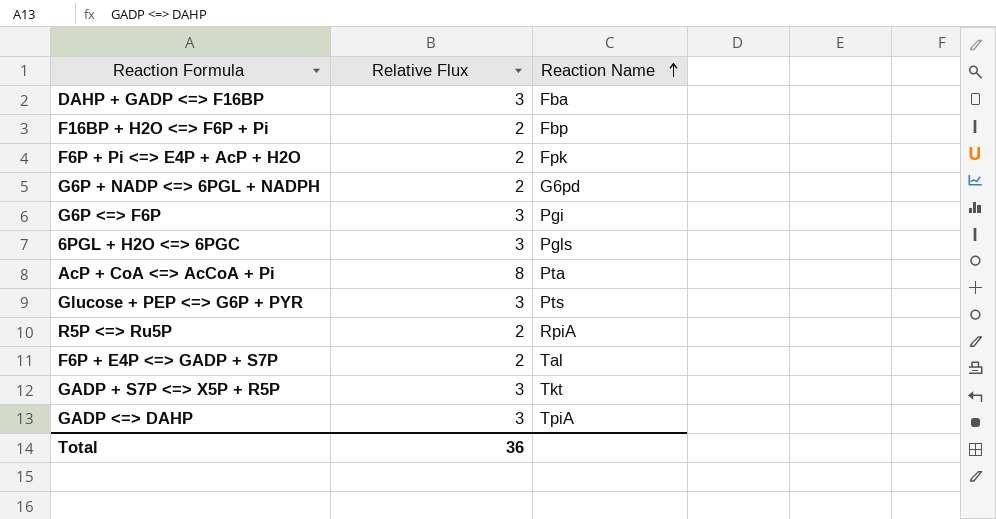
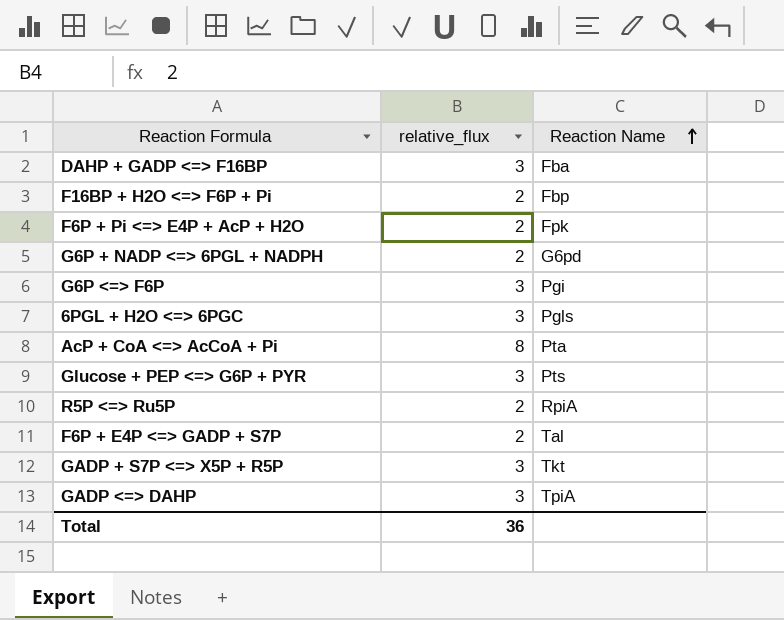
column name: Relative Flux -> relative_flux

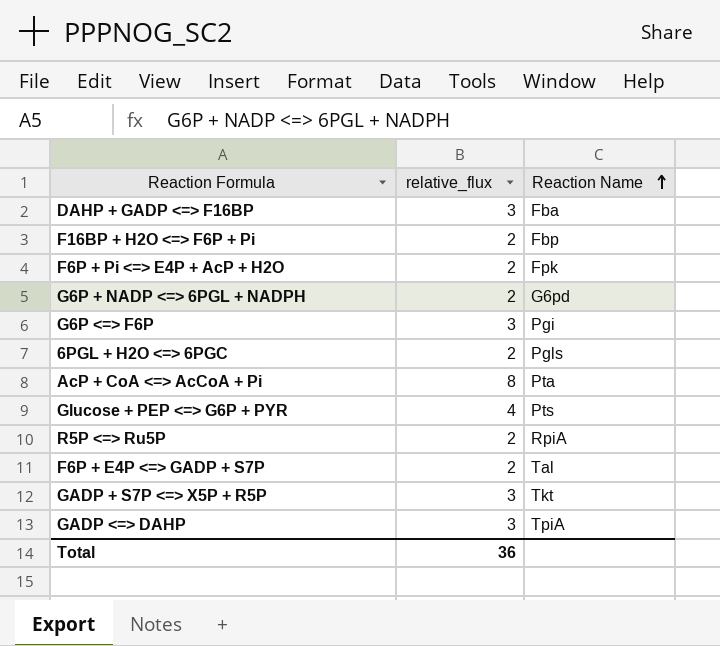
6PGL + H2O <=> 6PGC | relative_flux: 3 -> 2
Glucose + PEP <=> G6P + PYR | relative_flux: 3 -> 4

